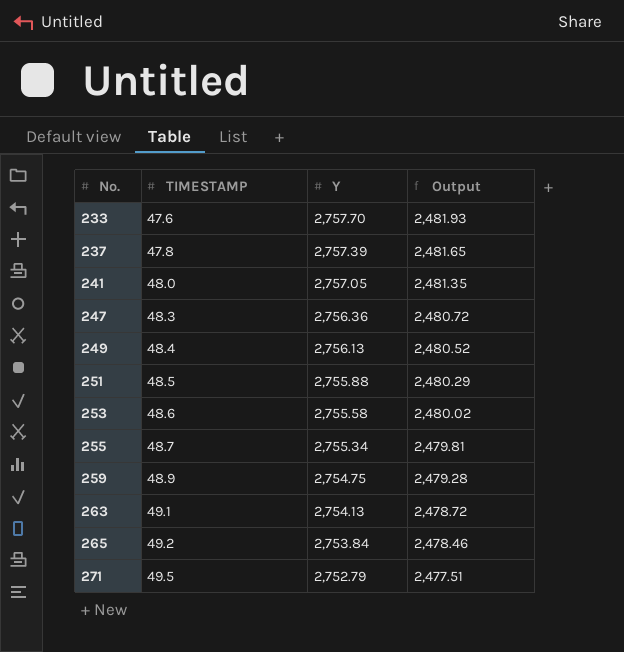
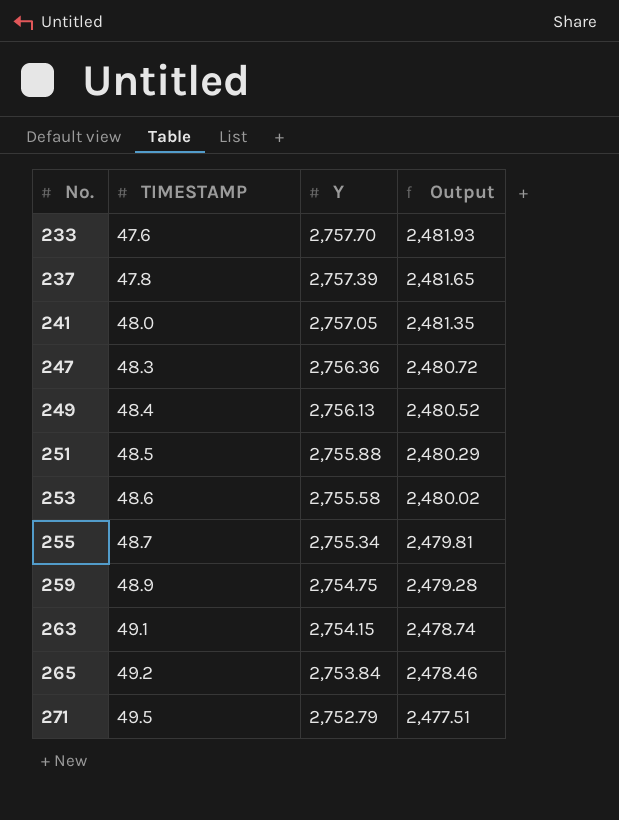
263 | Y: 2,754.13 -> 2,754.15
263 | Output: 2,478.72 -> 2,478.74

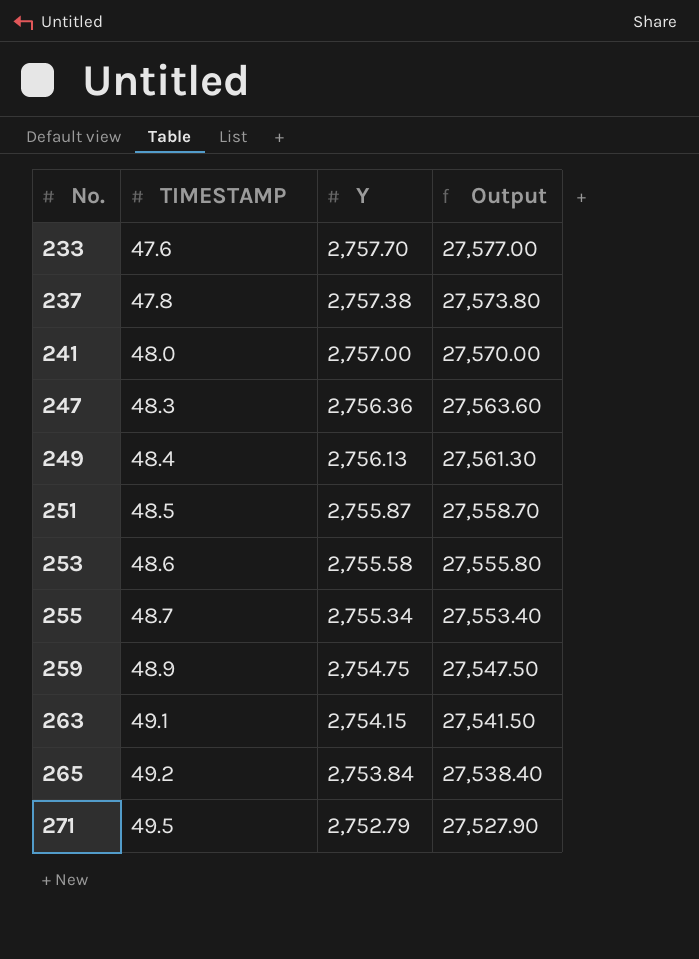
column Output | formula: [Y] * 0.9 -> [Y] * 10
237 | Y: 2,757.39 -> 2,757.38
241 | Y: 2,757.05 -> 2,757.00
251 | Y: 2,755.88 -> 2,755.87

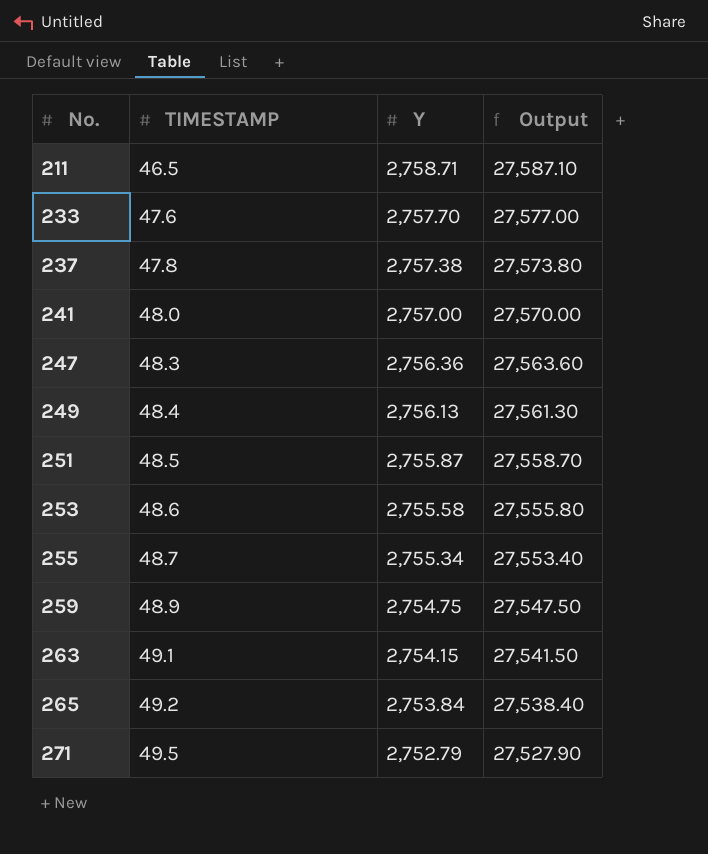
row 211: none -> 46.5 | 2,758.71 | 27,587.10

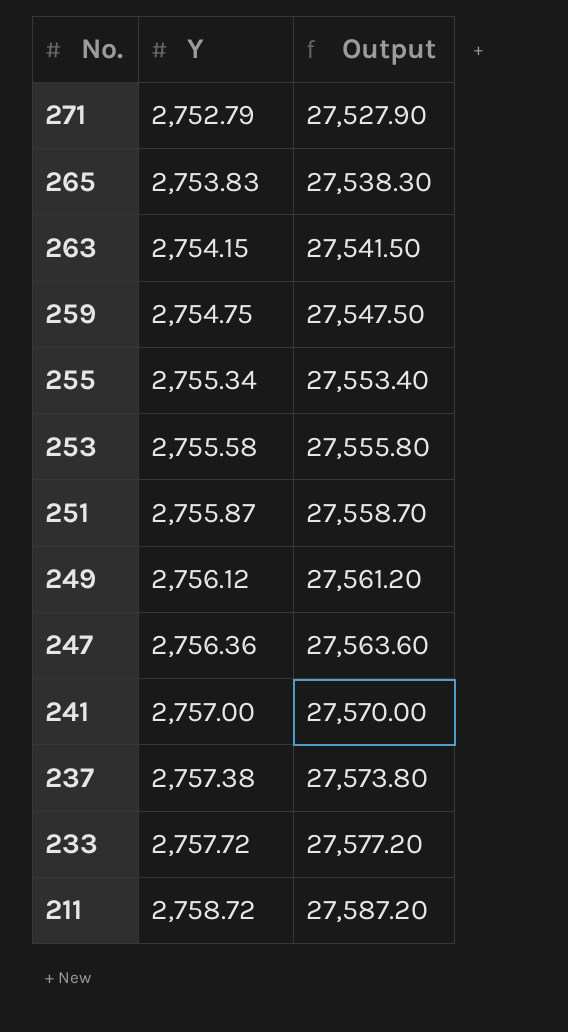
row order: No. ascending -> No. descending
column TIMESTAMP | position: 2 -> none
265 | Y: 2,753.84 -> 2,753.83
265 | Output: 27,538.40 -> 27,538.30
249 | Y: 2,756.13 -> 2,756.12
249 | Output: 27,561.30 -> 27,561.20
233 | Y: 2,757.70 -> 2,757.72
233 | Output: 27,577.00 -> 27,577.20
211 | Y: 2,758.71 -> 2,758.72
211 | Output: 27,587.10 -> 27,587.20

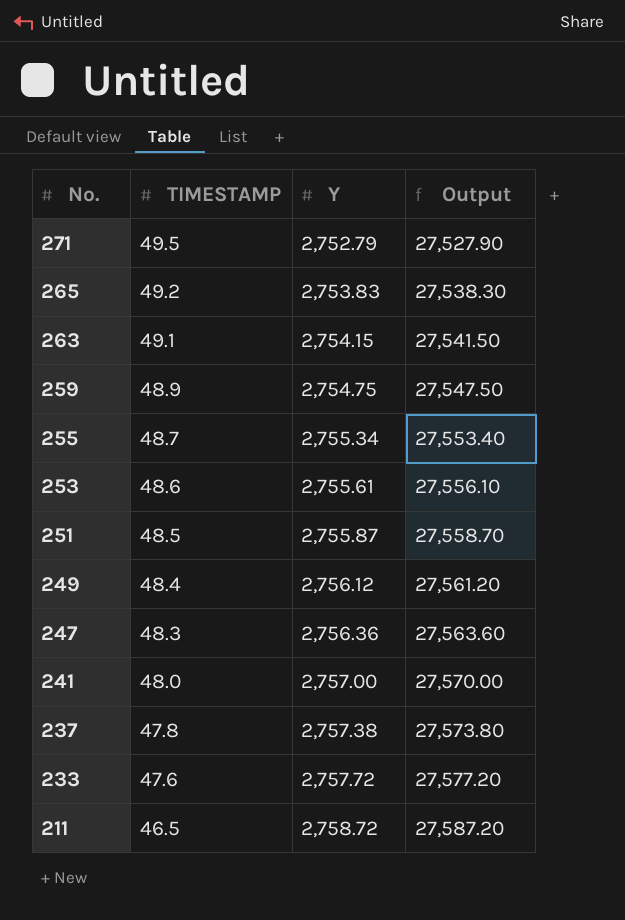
column TIMESTAMP | position: none -> 2
253 | Y: 2,755.58 -> 2,755.61
253 | Output: 27,555.80 -> 27,556.10

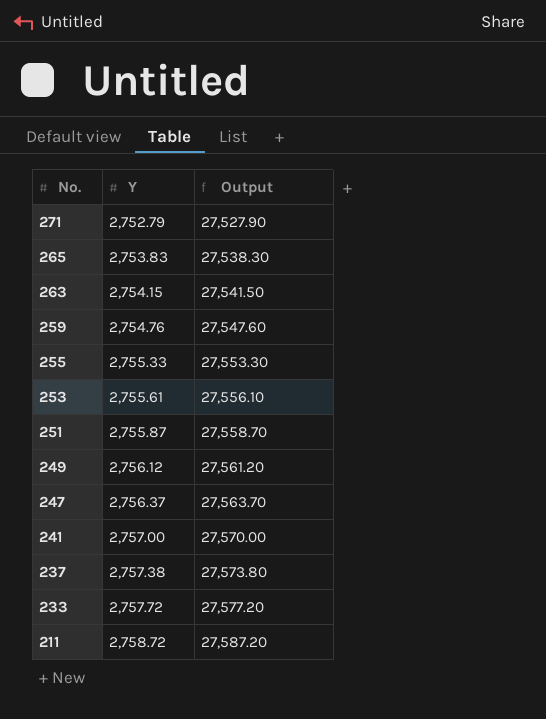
column TIMESTAMP | position: 2 -> none
259 | Y: 2,754.75 -> 2,754.76
259 | Output: 27,547.50 -> 27,547.60
255 | Y: 2,755.34 -> 2,755.33
255 | Output: 27,553.40 -> 27,553.30
247 | Y: 2,756.36 -> 2,756.37
247 | Output: 27,563.60 -> 27,563.70

